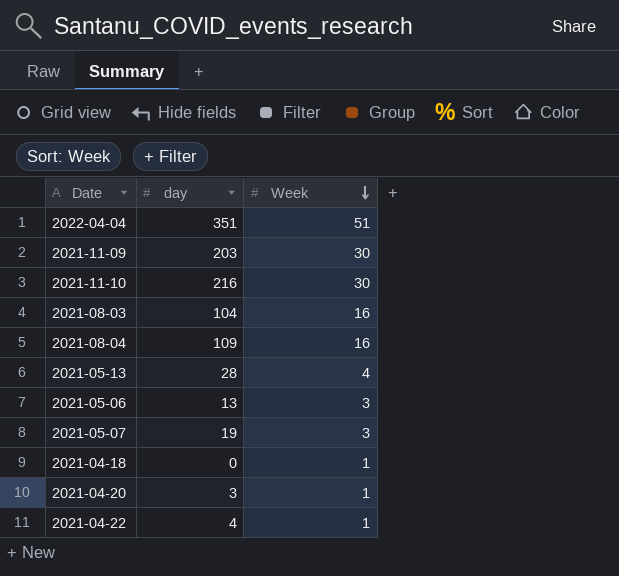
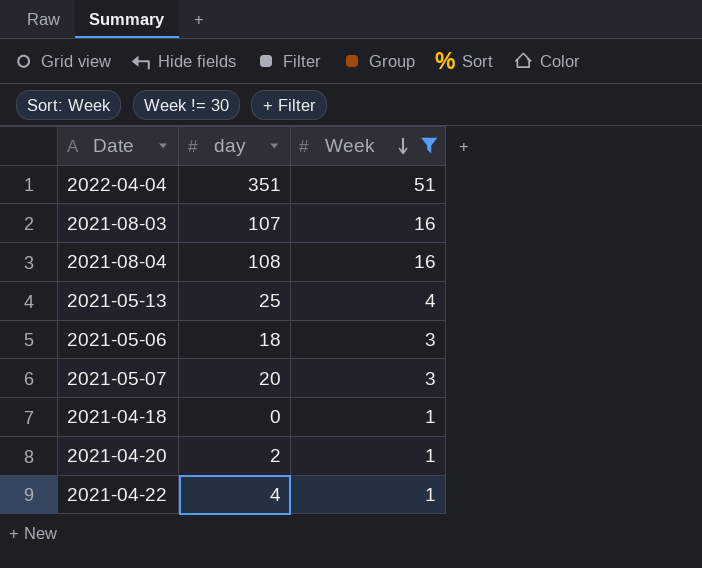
filter: none -> Week != 30
2021-08-03 | day: 104 -> 107
2021-08-04 | day: 109 -> 108
2021-05-13 | day: 28 -> 25
2021-05-06 | day: 13 -> 18
2021-05-07 | day: 19 -> 20
2021-04-20 | day: 3 -> 2

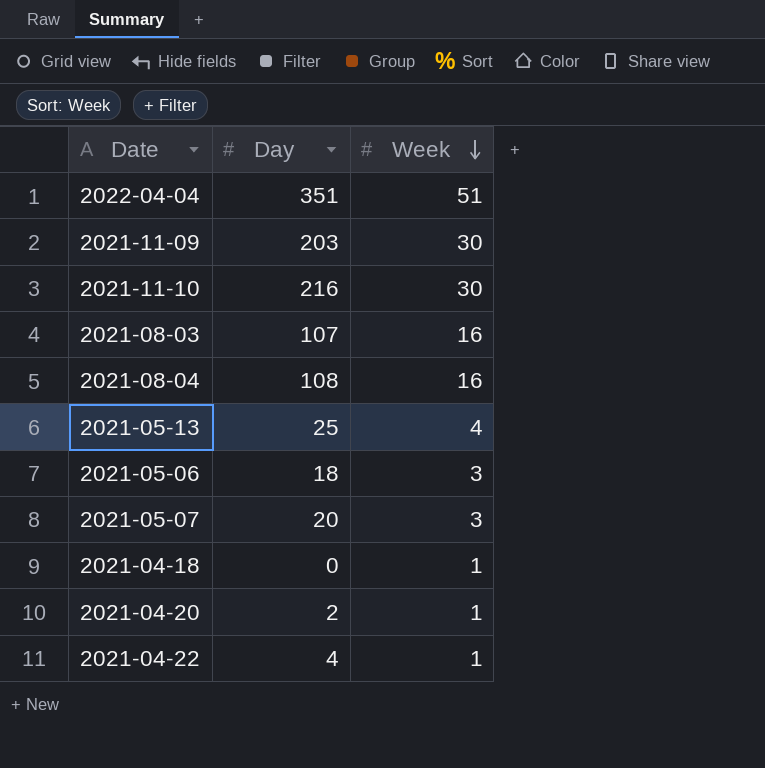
filter: Week != 30 -> none
column name: day -> Day

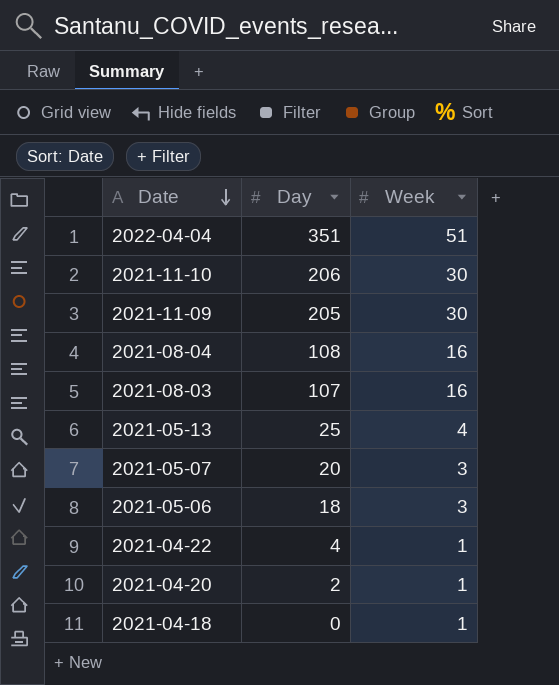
row order: Week descending -> Date descending
2021-11-10 | Day: 216 -> 206
2021-11-09 | Day: 203 -> 205

